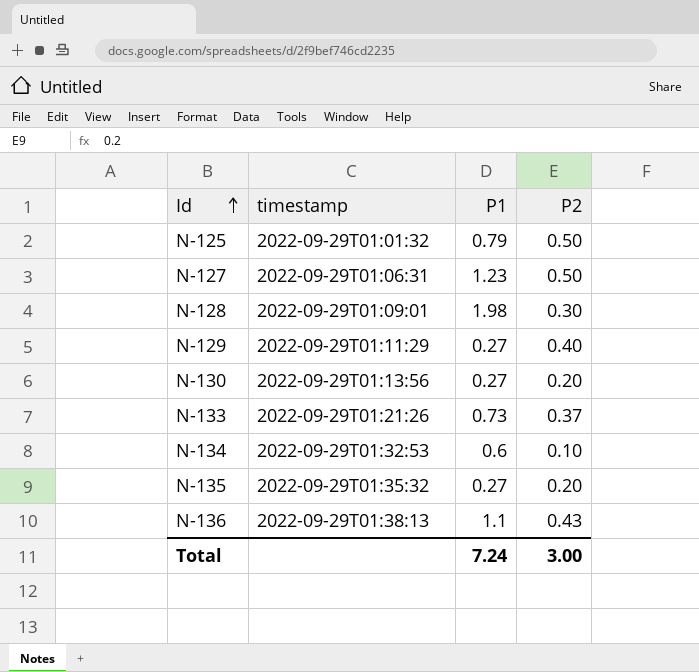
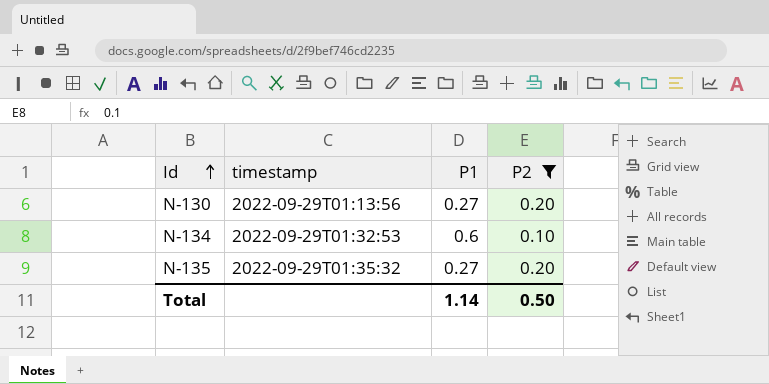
filter: none -> P2 <= 0.20
Total | P1: 7.24 -> 1.14
Total | P2: 3.00 -> 0.50

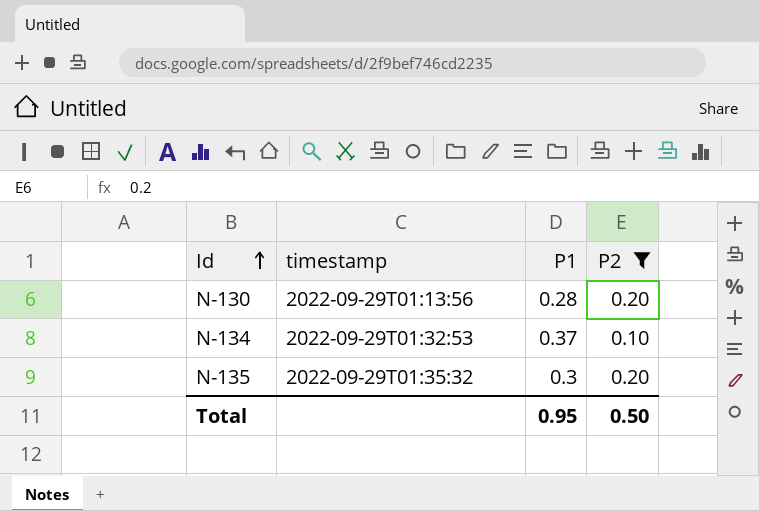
N-130 | P1: 0.27 -> 0.28
N-134 | P1: 0.6 -> 0.37
N-135 | P1: 0.27 -> 0.3
Total | P1: 1.14 -> 0.95

